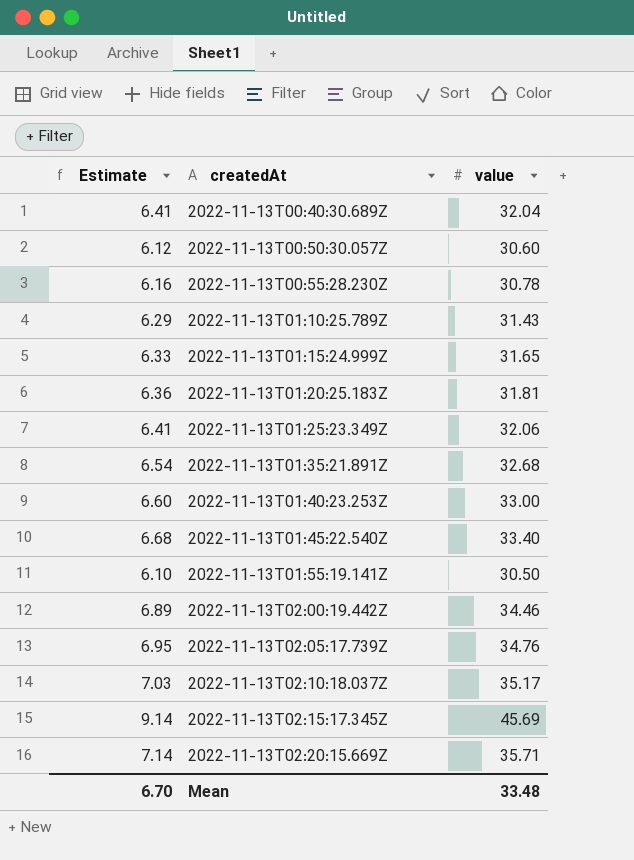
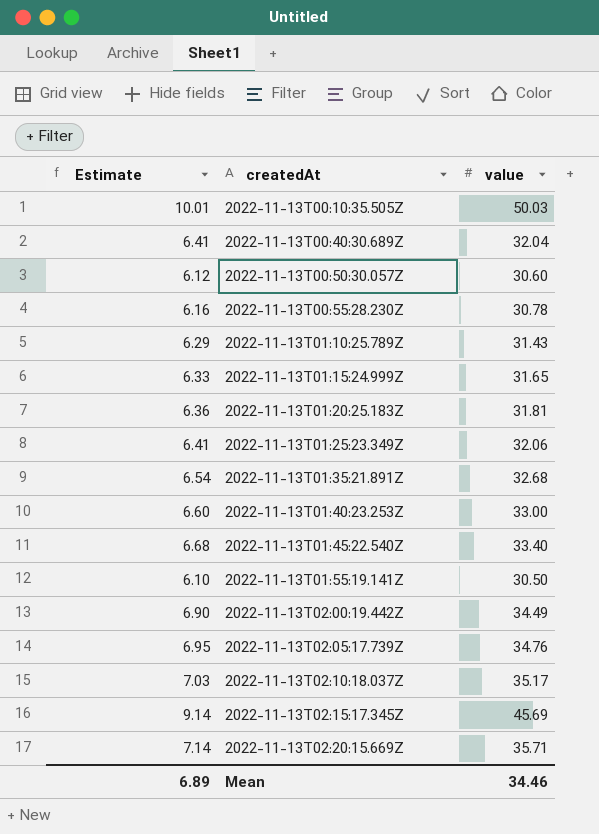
row 2022-11-13T00:10:35.505Z: none -> 10.01 | 50.03
2022-11-13T02:00:19.442Z | Estimate: 6.89 -> 6.90
2022-11-13T02:00:19.442Z | value: 34.46 -> 34.49
Mean | Estimate: 6.70 -> 6.89
Mean | value: 33.48 -> 34.46

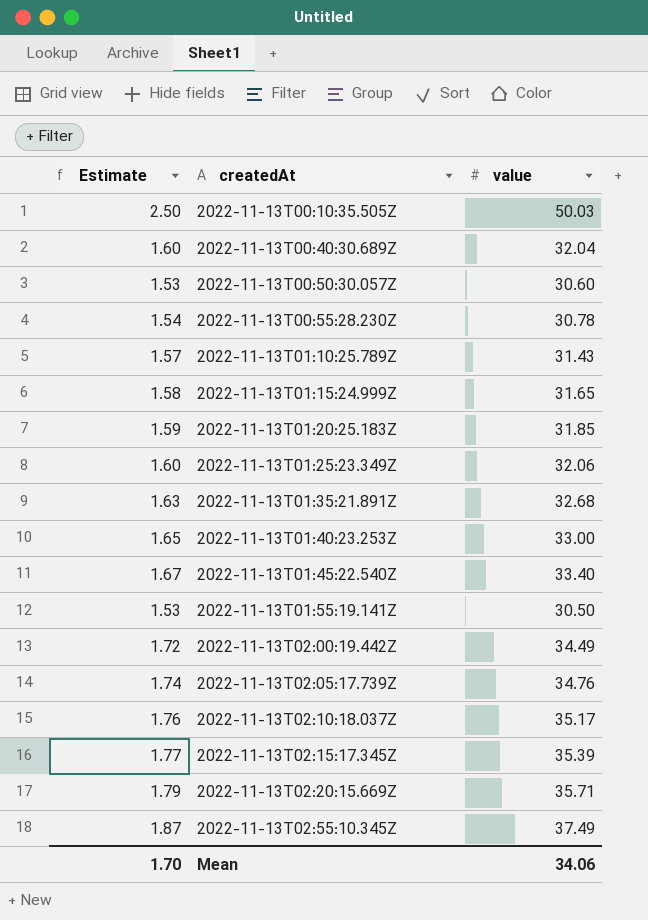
column Estimate | formula: [value] * 0.2 -> [value] * 0.05
2022-11-13T01:20:25.183Z | value: 31.81 -> 31.85
2022-11-13T02:15:17.345Z | value: 45.69 -> 35.39
row 2022-11-13T02:55:10.345Z: none -> 1.87 | 37.49
Mean | Estimate: 6.89 -> 1.70
Mean | value: 34.46 -> 34.06

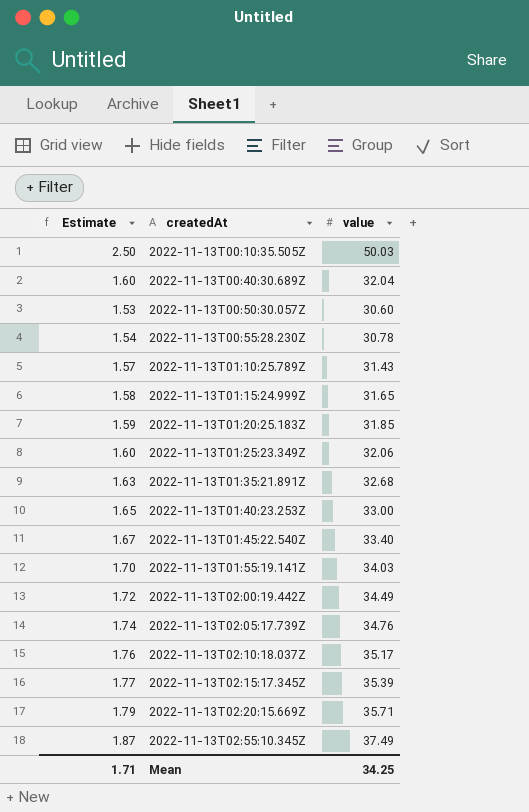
2022-11-13T01:55:19.141Z | Estimate: 1.53 -> 1.70
2022-11-13T01:55:19.141Z | value: 30.50 -> 34.03
Mean | Estimate: 1.70 -> 1.71
Mean | value: 34.06 -> 34.25

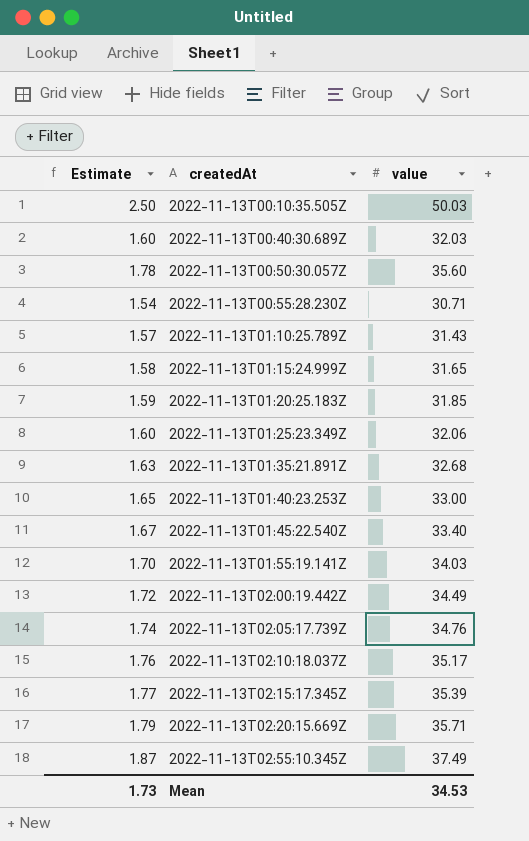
2022-11-13T00:40:30.689Z | value: 32.04 -> 32.03
2022-11-13T00:50:30.057Z | Estimate: 1.53 -> 1.78
2022-11-13T00:50:30.057Z | value: 30.60 -> 35.60
2022-11-13T00:55:28.230Z | value: 30.78 -> 30.71
Mean | Estimate: 1.71 -> 1.73
Mean | value: 34.25 -> 34.53

